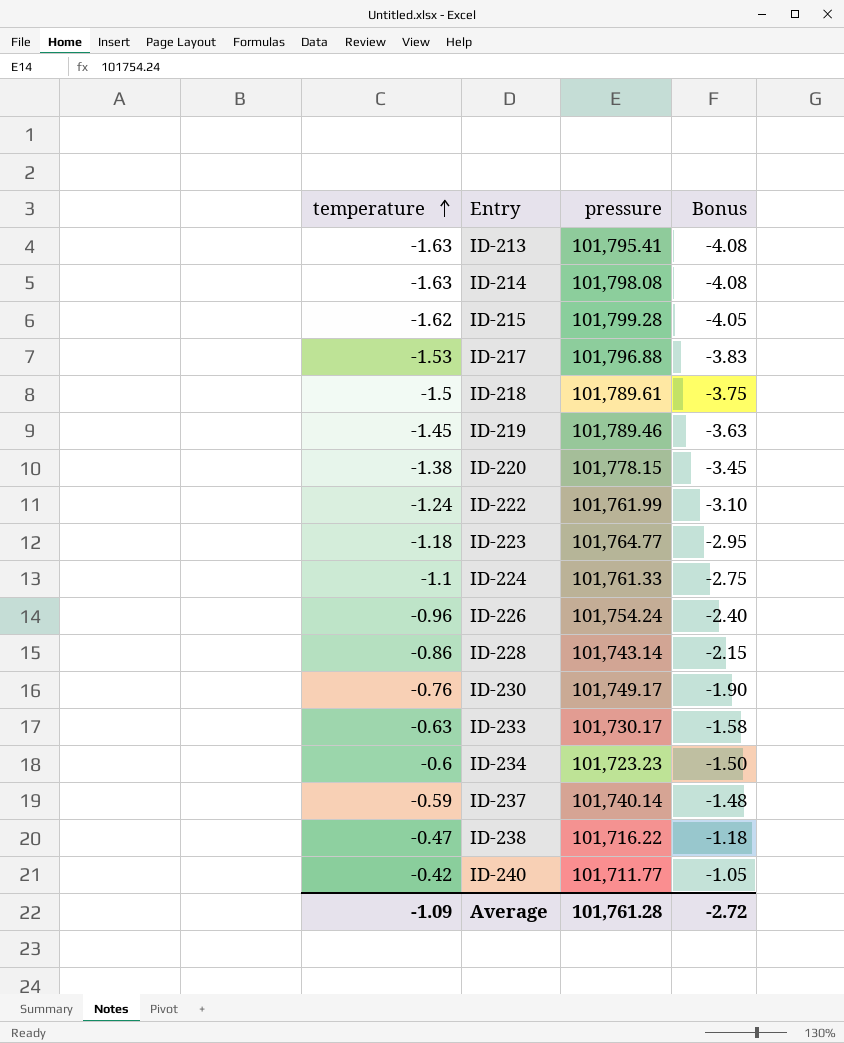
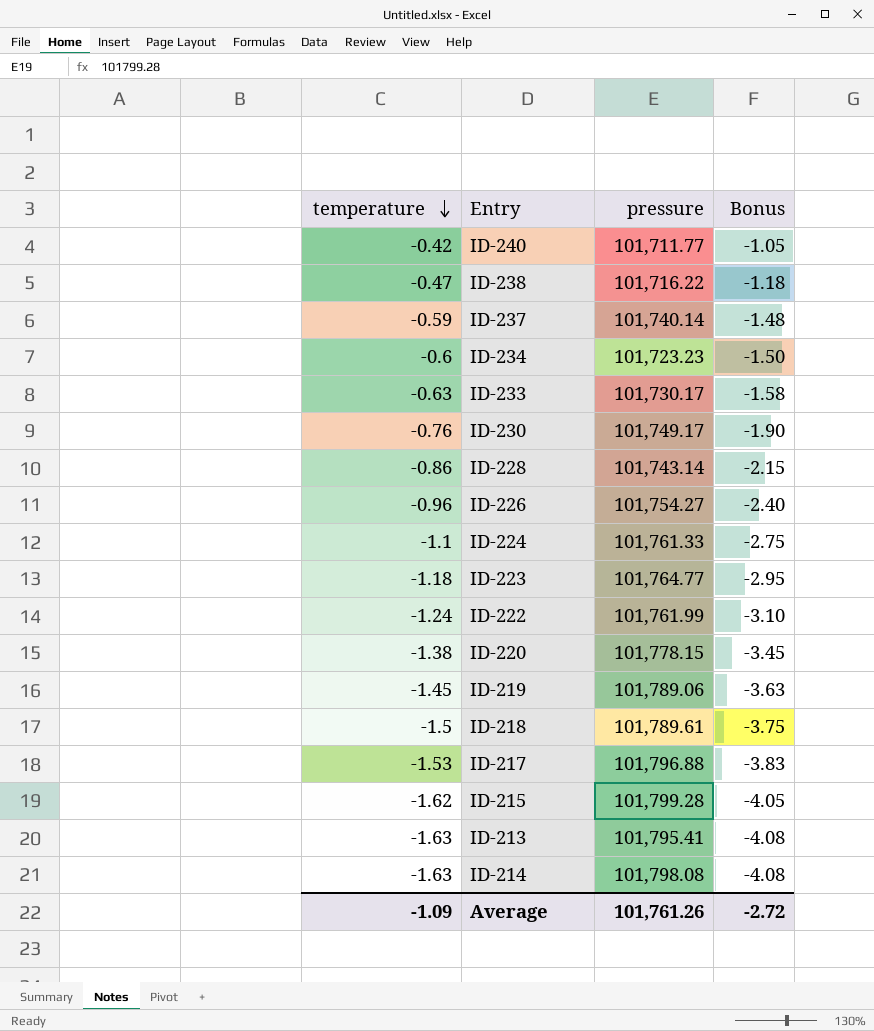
row order: temperature ascending -> temperature descending
ID-226 | pressure: 101,754.24 -> 101,754.27
ID-219 | pressure: 101,789.46 -> 101,789.06
Average | pressure: 101,761.28 -> 101,761.26

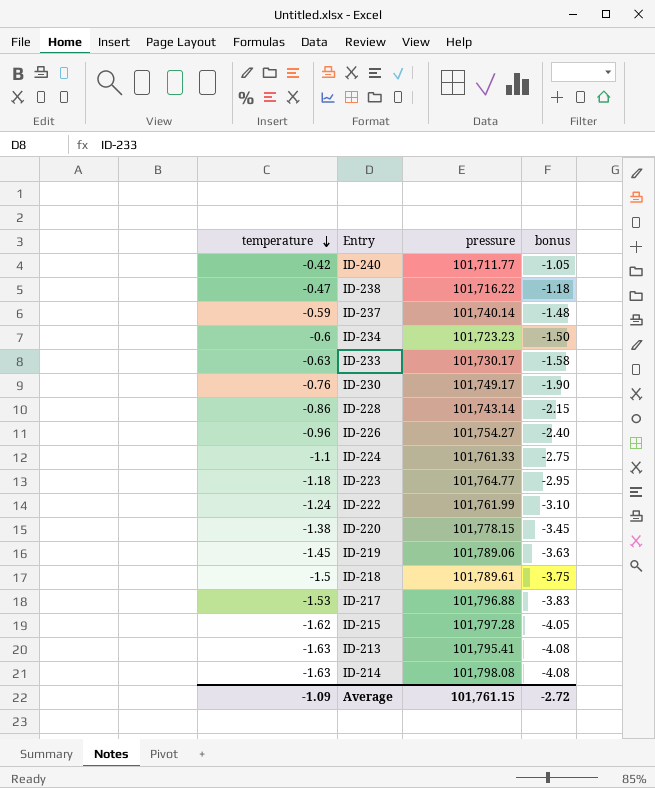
column name: Bonus -> bonus
ID-215 | pressure: 101,799.28 -> 101,797.28
Average | pressure: 101,761.26 -> 101,761.15

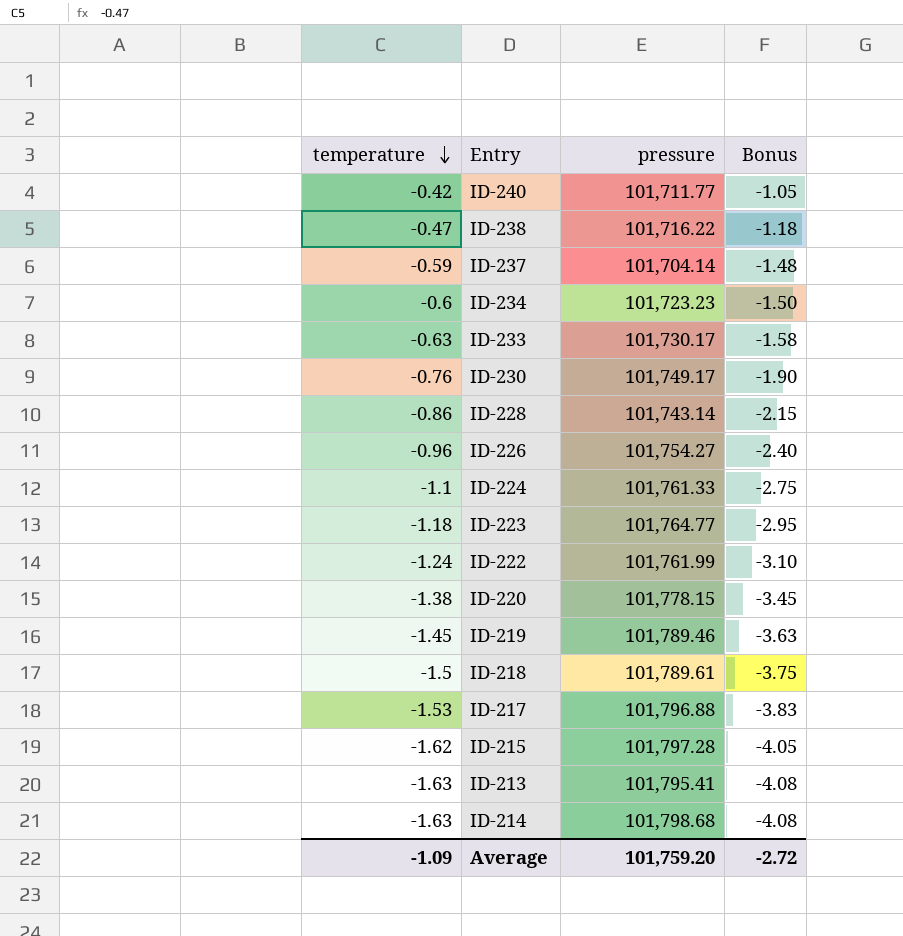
column name: bonus -> Bonus
ID-237 | pressure: 101,740.14 -> 101,704.14
ID-219 | pressure: 101,789.06 -> 101,789.46
ID-214 | pressure: 101,798.08 -> 101,798.68
Average | pressure: 101,761.15 -> 101,759.20

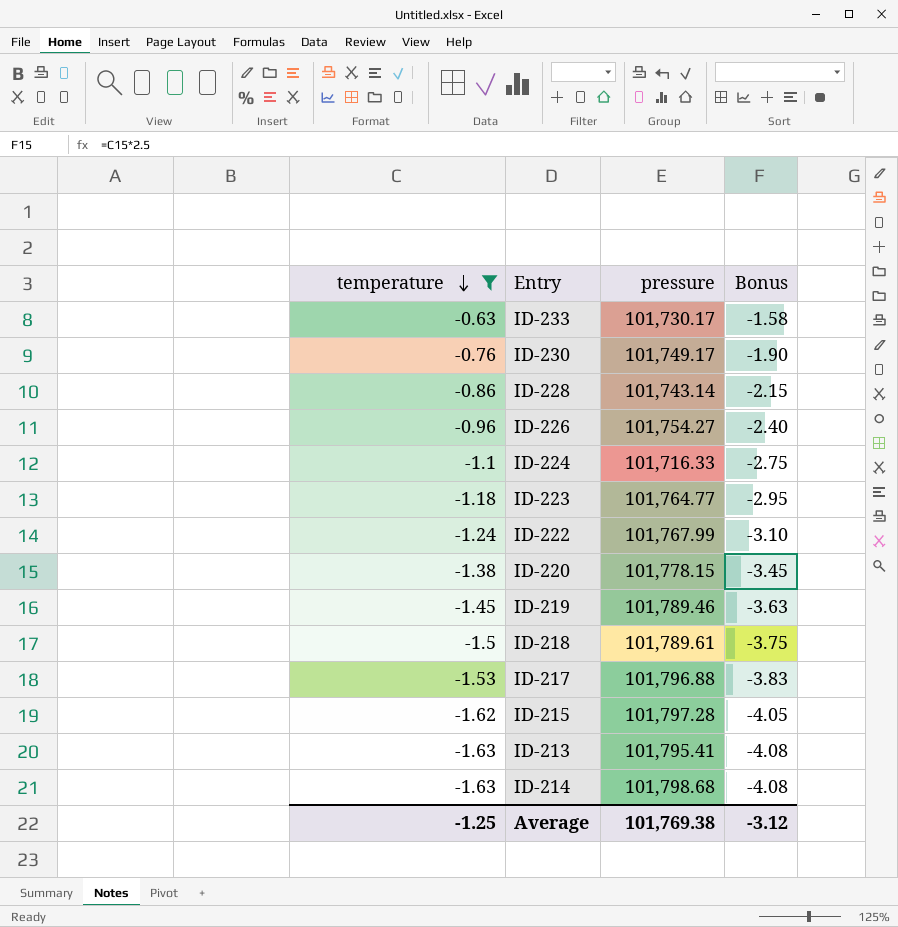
filter: none -> temperature <= -0.63
ID-224 | pressure: 101,761.33 -> 101,716.33
ID-222 | pressure: 101,761.99 -> 101,767.99
Average | temperature: -1.09 -> -1.25
Average | pressure: 101,759.20 -> 101,769.38
Average | Bonus: -2.72 -> -3.12

